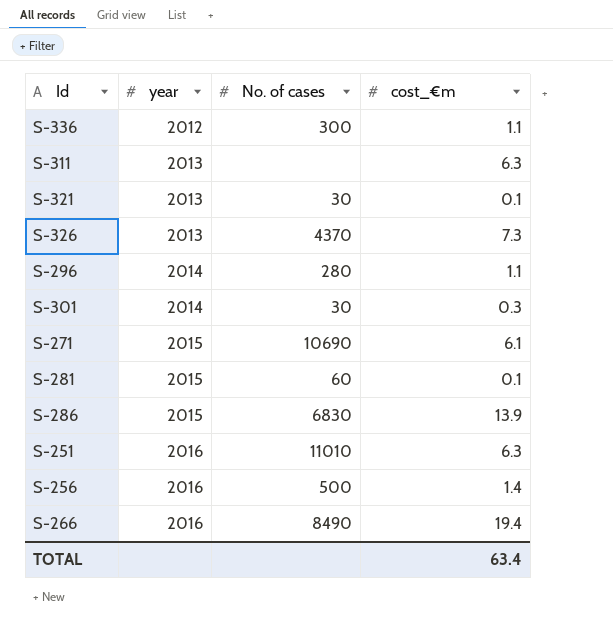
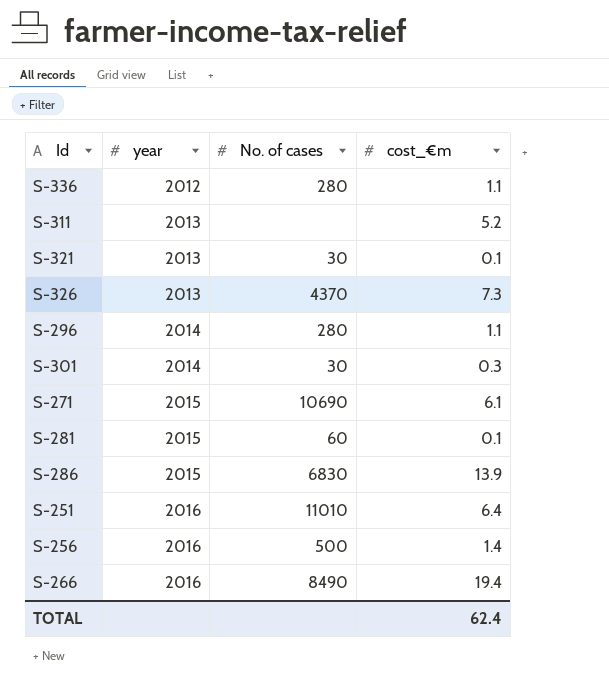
S-336 | No. of cases: 300 -> 280
S-311 | cost_€m: 6.3 -> 5.2
S-251 | cost_€m: 6.3 -> 6.4
TOTAL | cost_€m: 63.4 -> 62.4

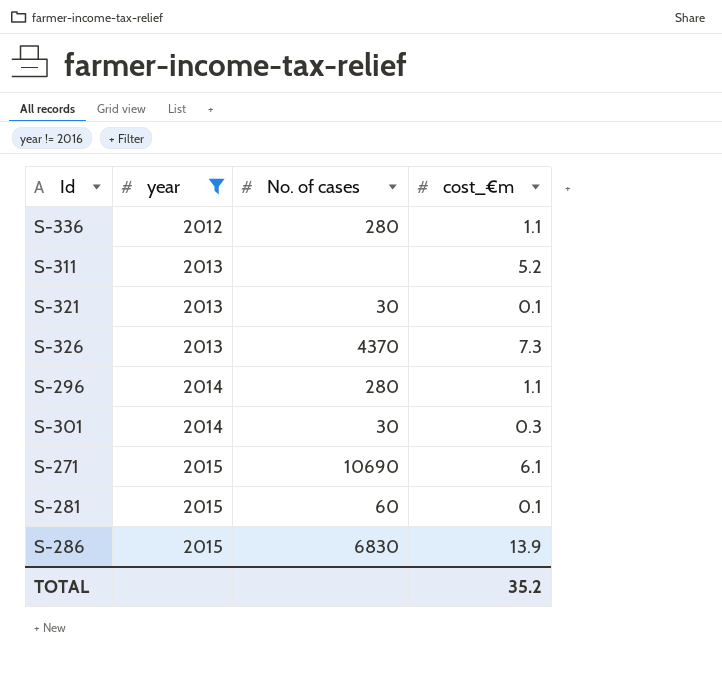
filter: none -> year != 2016
TOTAL | cost_€m: 62.4 -> 35.2

